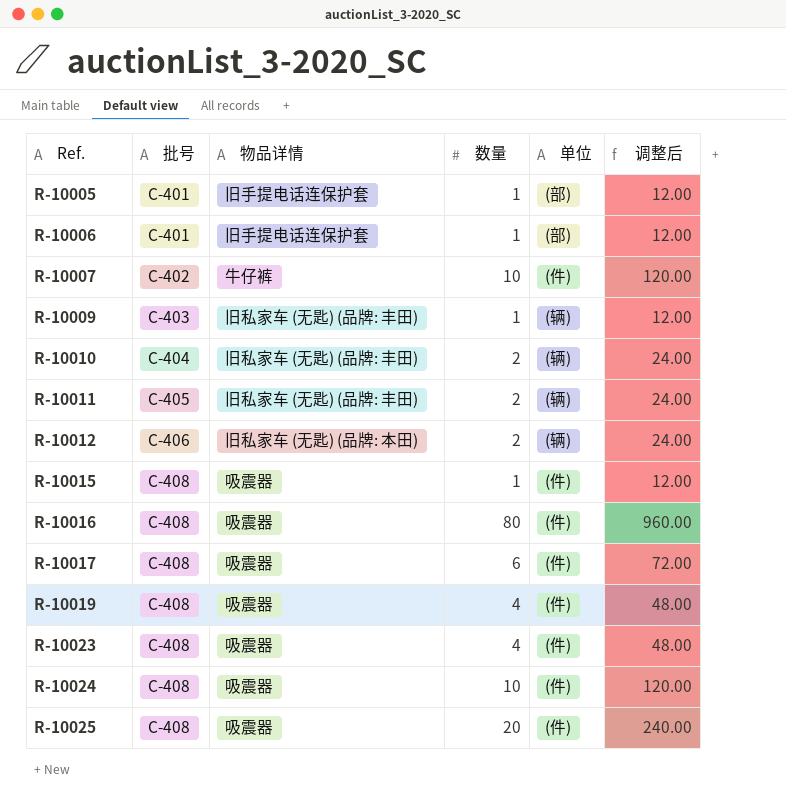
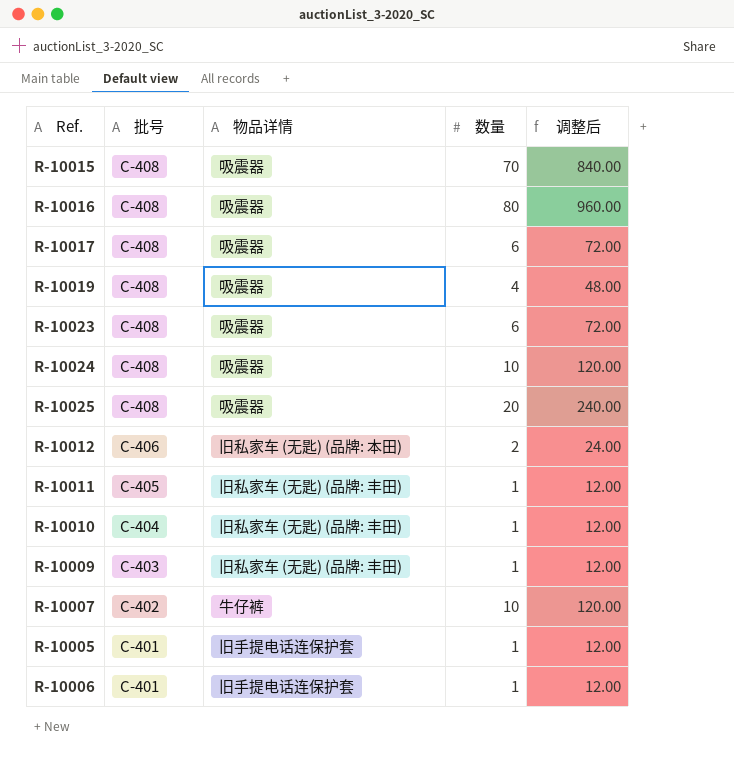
row order: Ref. ascending -> 批号 descending
column 单位 | position: 5 -> none
R-10015 | 数量: 1 -> 70
R-10015 | 调整后: 12.00 -> 840.00
R-10023 | 数量: 4 -> 6
R-10023 | 调整后: 48.00 -> 72.00
R-10011 | 数量: 2 -> 1
R-10011 | 调整后: 24.00 -> 12.00
R-10010 | 数量: 2 -> 1
R-10010 | 调整后: 24.00 -> 12.00

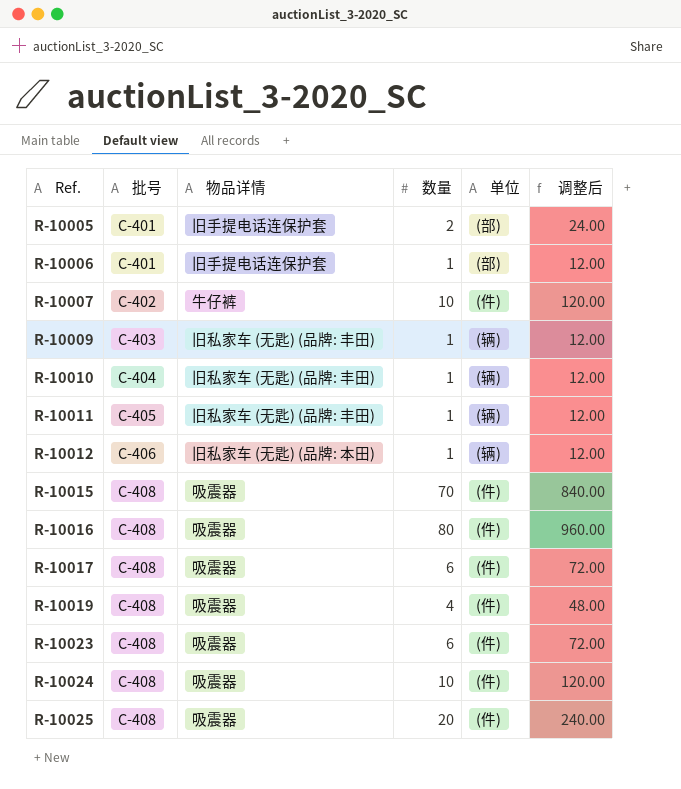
row order: 批号 descending -> Ref. ascending
column 单位 | position: none -> 5
R-10005 | 数量: 1 -> 2
R-10005 | 调整后: 12.00 -> 24.00
R-10012 | 数量: 2 -> 1
R-10012 | 调整后: 24.00 -> 12.00

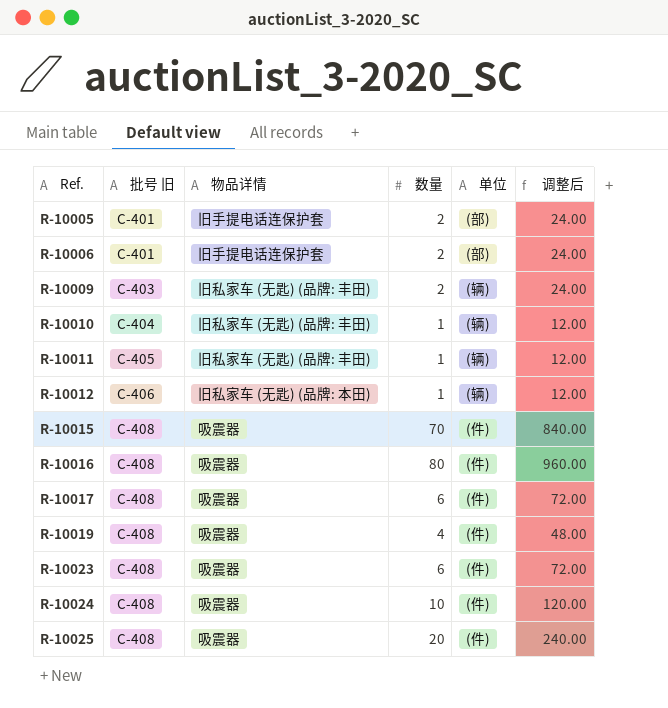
column name: 批号 -> 批号 旧
row R-10007: C-402 | 牛仔裤 | 10 | (件) | 120.00 -> none
R-10006 | 数量: 1 -> 2
R-10006 | 调整后: 12.00 -> 24.00
R-10009 | 数量: 1 -> 2
R-10009 | 调整后: 12.00 -> 24.00

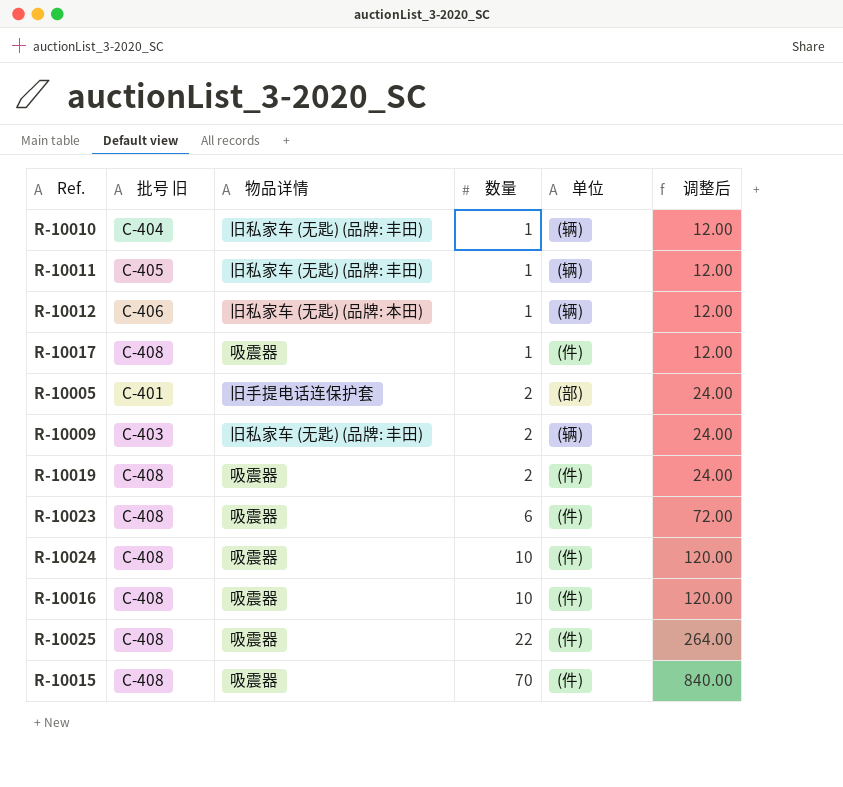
row order: Ref. ascending -> 数量 ascending
row R-10006: C-401 | 旧手提电话连保护套 | 2 | (部) | 24.00 -> none
R-10017 | 数量: 6 -> 1
R-10017 | 调整后: 72.00 -> 12.00
R-10019 | 数量: 4 -> 2
R-10019 | 调整后: 48.00 -> 24.00
R-10016 | 数量: 80 -> 10
R-10016 | 调整后: 960.00 -> 120.00
R-10025 | 数量: 20 -> 22
R-10025 | 调整后: 240.00 -> 264.00

